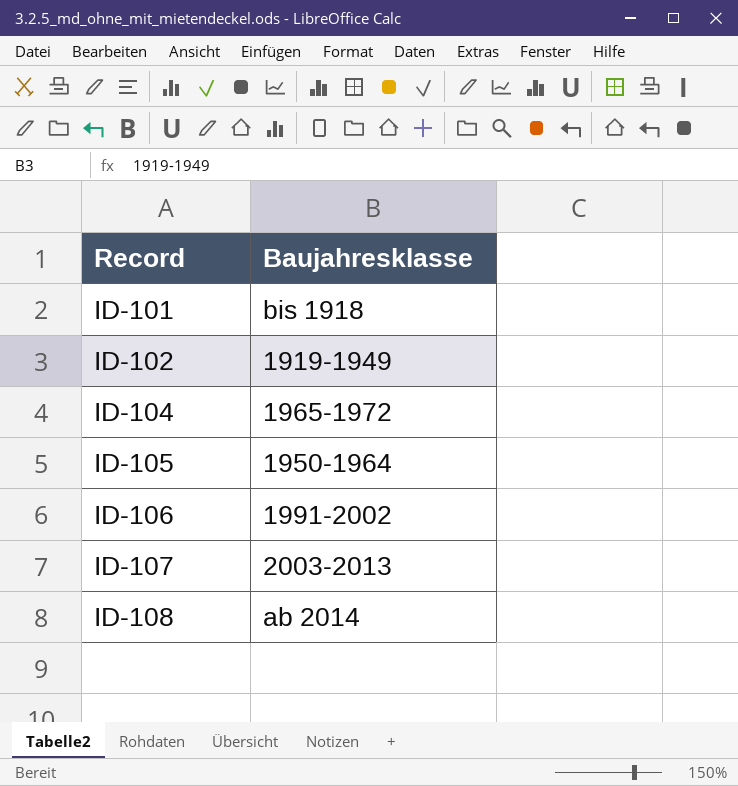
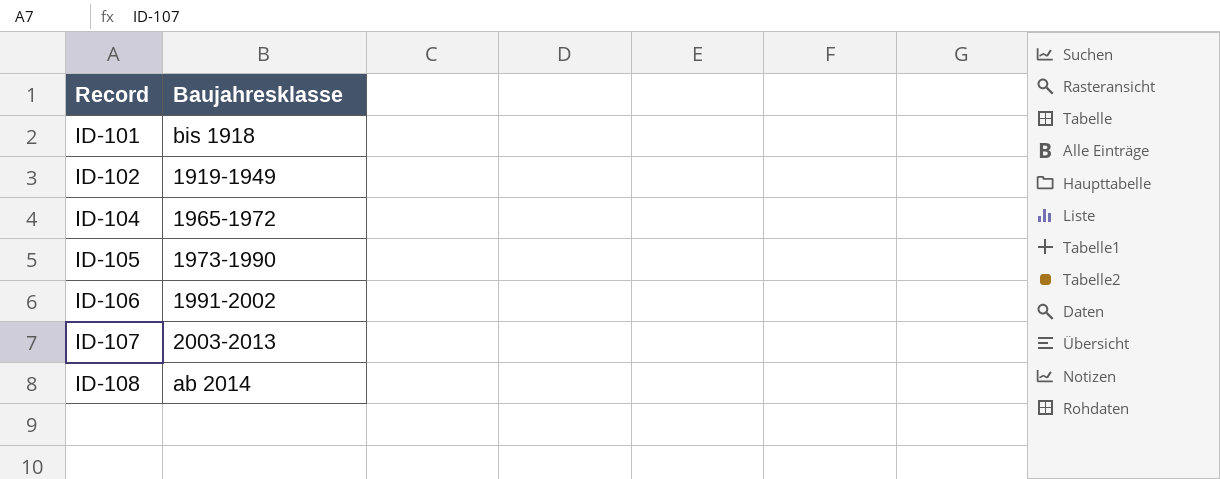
ID-105 | Baujahresklasse: 1950-1964 -> 1973-1990

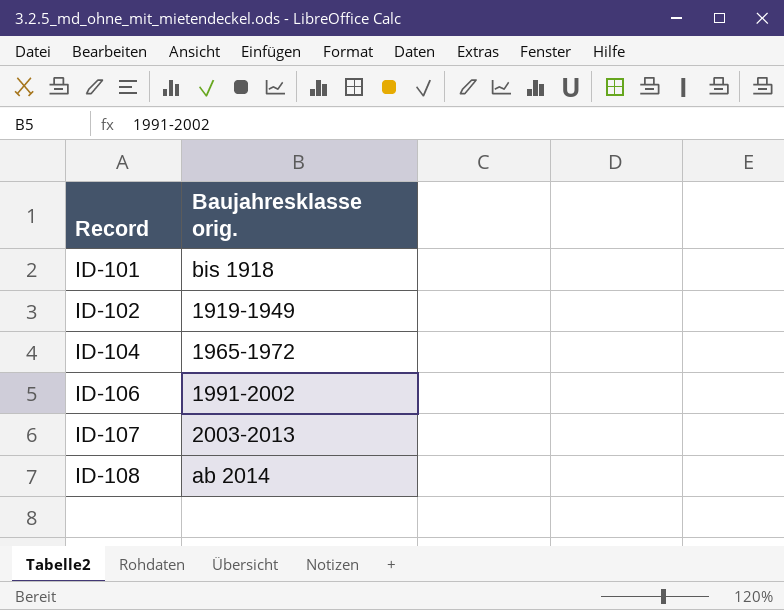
column name: Baujahresklasse -> Baujahresklasse orig.
row ID-105: 1973-1990 -> none

